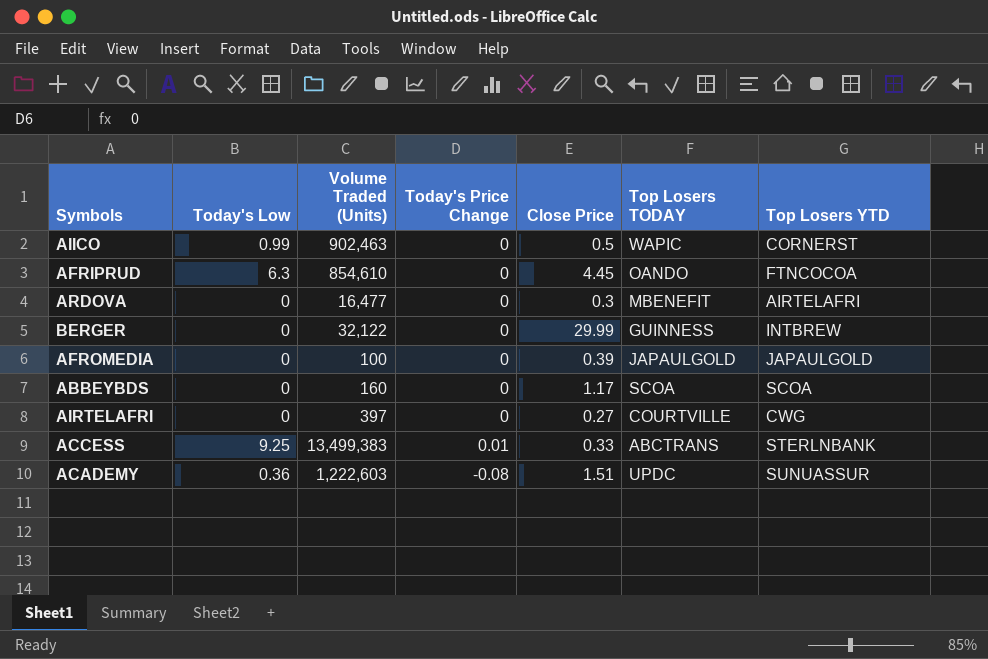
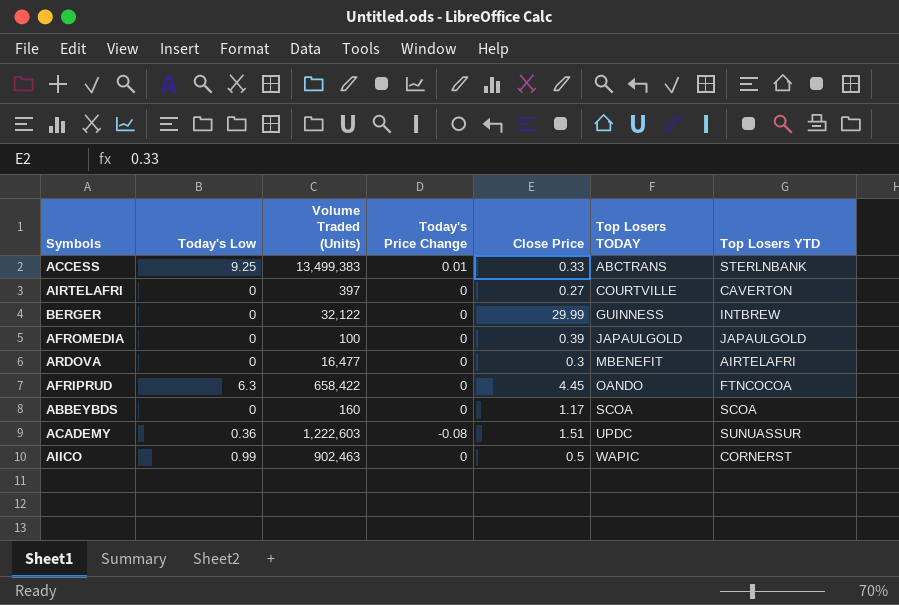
row order: none -> Top Losers TODAY ascending
AIRTELAFRI | Top Losers YTD: CWG -> CAVERTON
AFRIPRUD | Volume Traded (Units): 854,610 -> 658,422

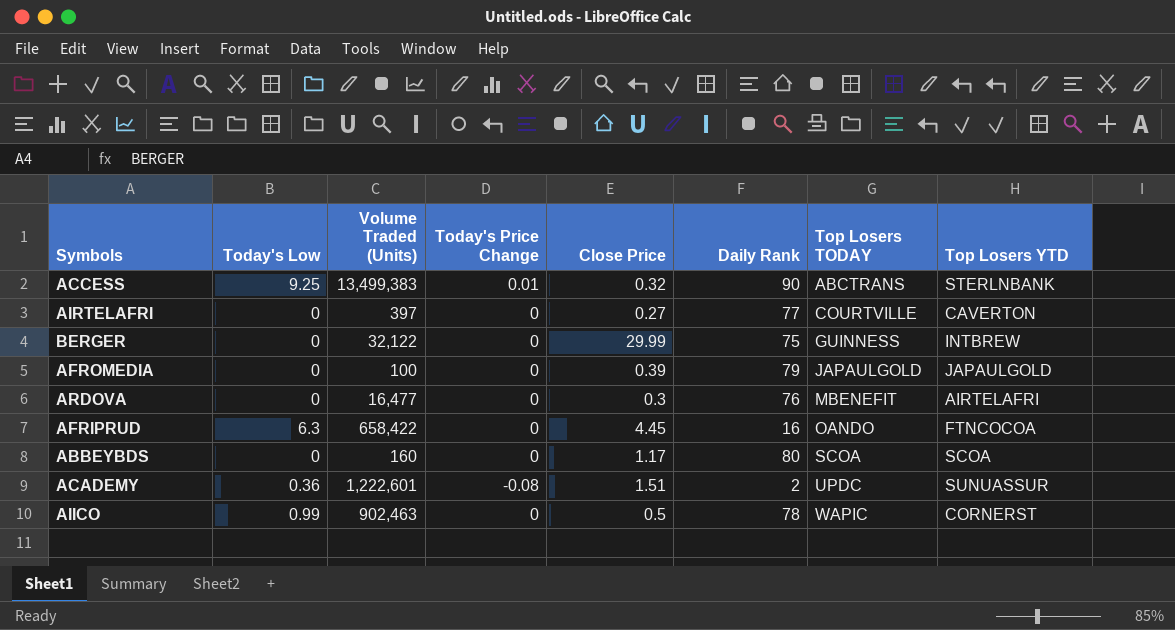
column Daily Rank | position: none -> 6
ACCESS | Close Price: 0.33 -> 0.32
ACADEMY | Volume Traded (Units): 1,222,603 -> 1,222,601

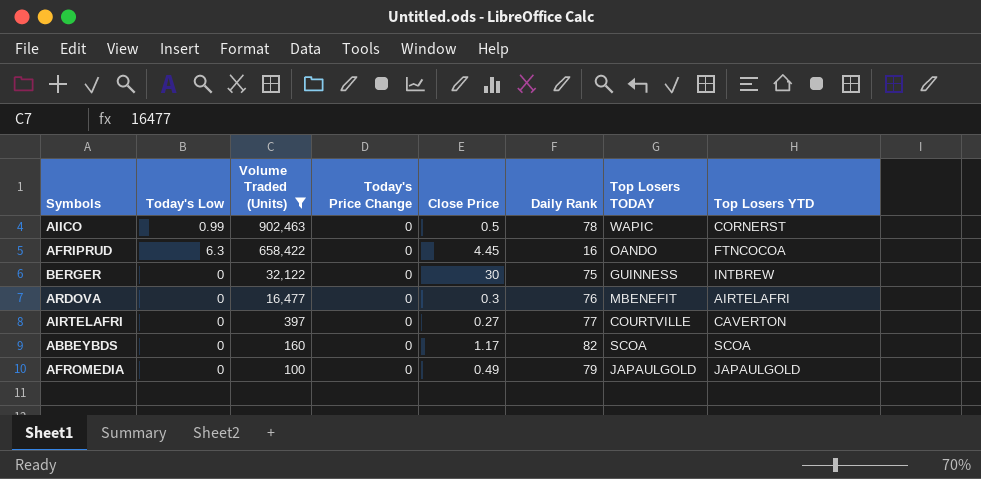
filter: none -> Volume Traded (Units) <= 902,463
row order: Top Losers TODAY ascending -> Volume Traded (Units) descending
BERGER | Close Price: 29.99 -> 30
ABBEYBDS | Daily Rank: 80 -> 82
AFROMEDIA | Close Price: 0.39 -> 0.49

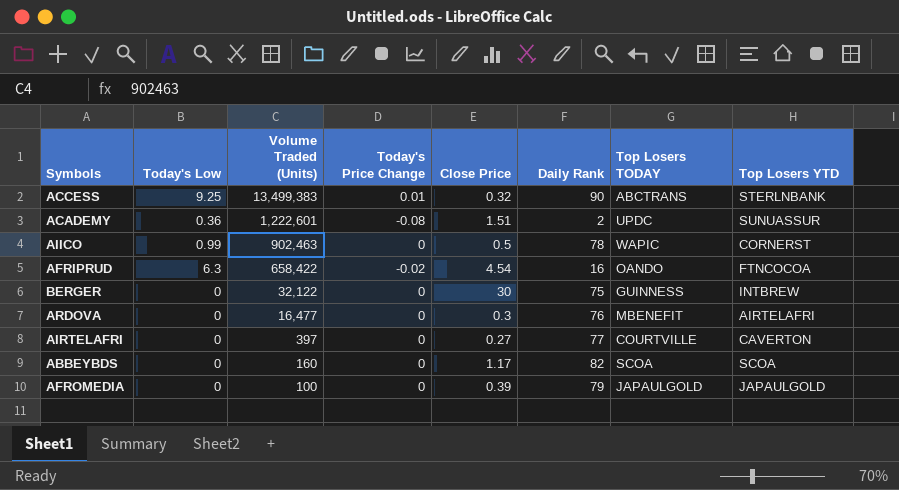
filter: Volume Traded (Units) <= 902,463 -> none
AFRIPRUD | Today's Price Change: 0 -> -0.02
AFRIPRUD | Close Price: 4.45 -> 4.54
AFROMEDIA | Close Price: 0.49 -> 0.39

